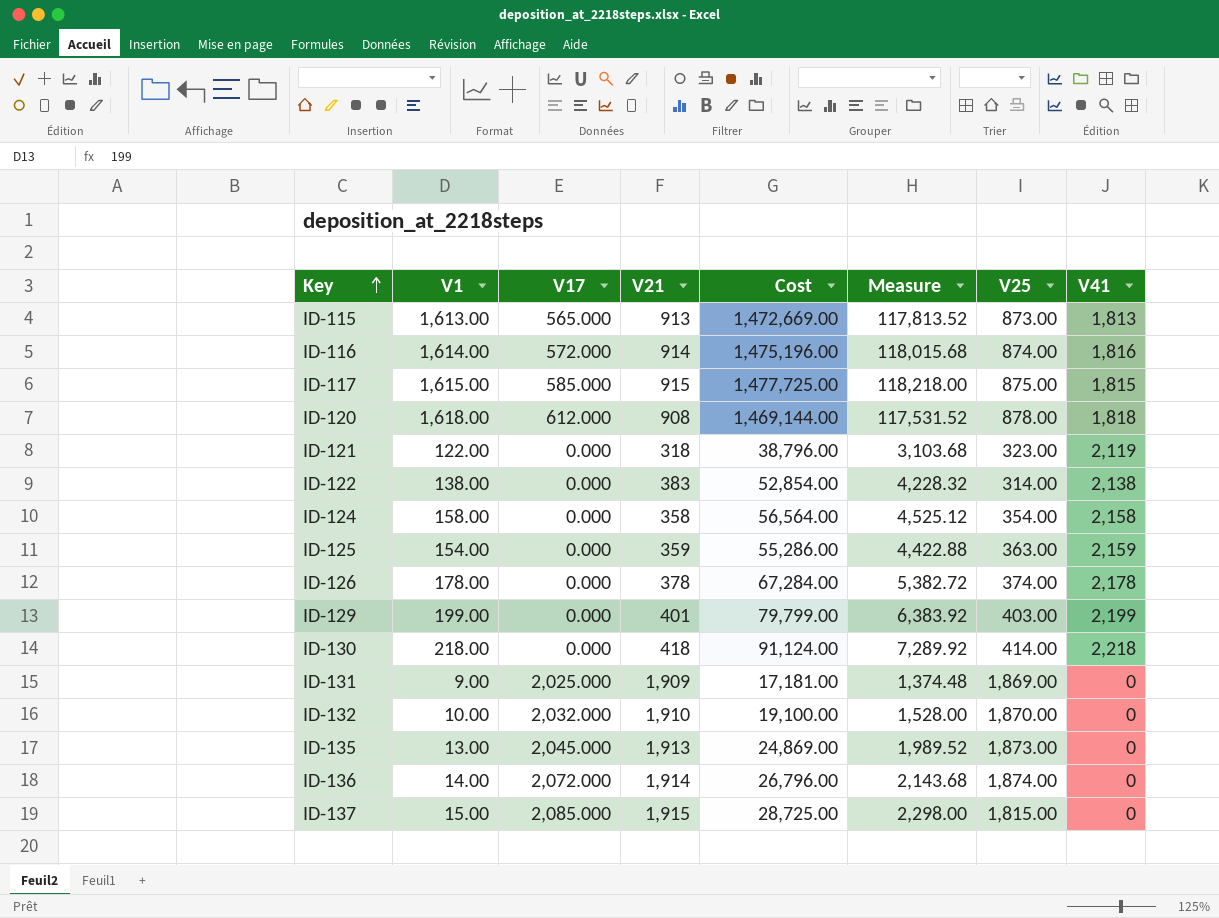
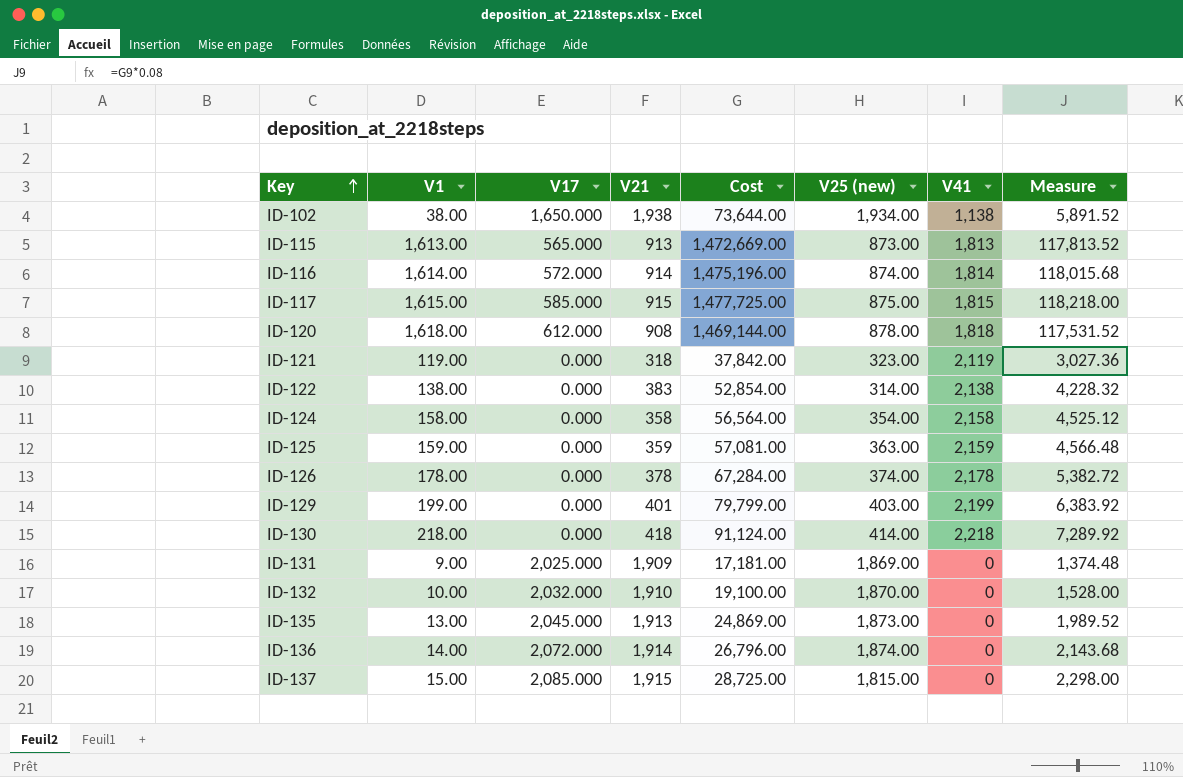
column name: V25 -> V25 (new)
column Measure | position: 6 -> 8
row ID-102: none -> 38.00 | 1,650.000 | 1,938 | 73,644.00 | 1,934.00 | 1,138 | 5,891.52
ID-116 | V41: 1,816 -> 1,814
ID-121 | V1: 122.00 -> 119.00
ID-121 | Cost: 38,796.00 -> 37,842.00
ID-121 | Measure: 3,103.68 -> 3,027.36
ID-125 | V1: 154.00 -> 159.00
ID-125 | Cost: 55,286.00 -> 57,081.00
ID-125 | Measure: 4,422.88 -> 4,566.48

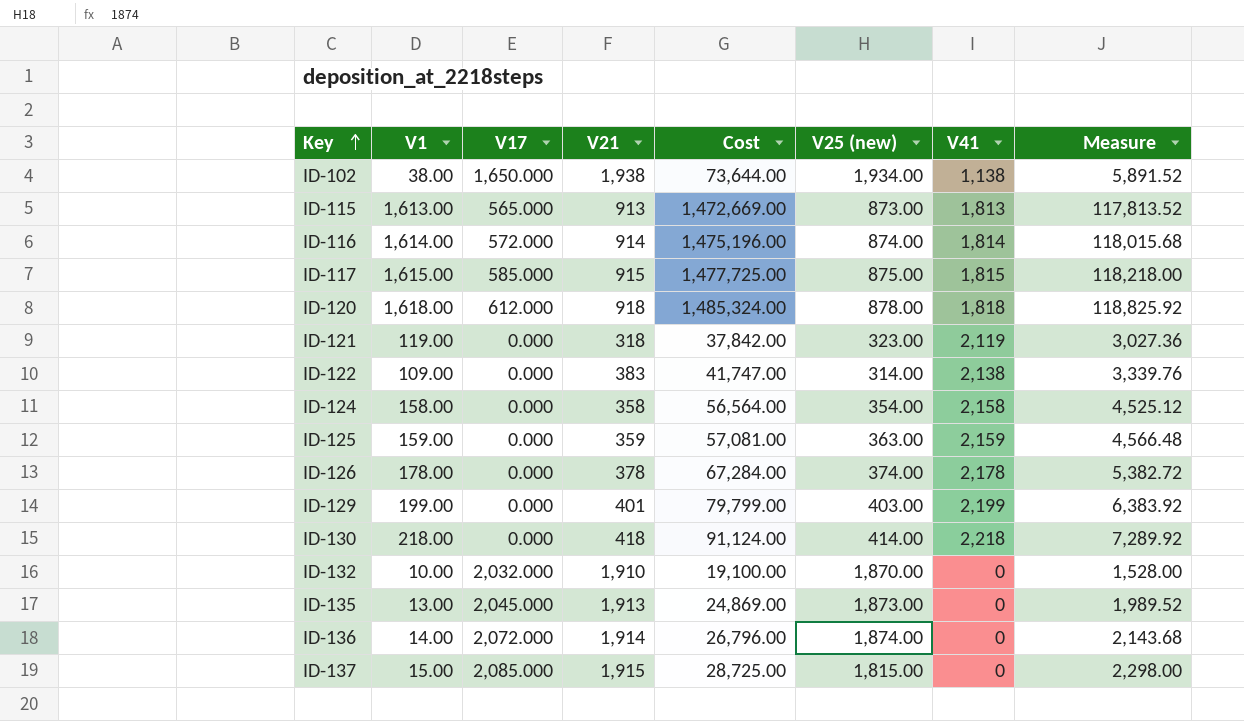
row ID-131: 9.00 | 2,025.000 | 1,909 | 17,181.00 | 1,869.00 | 0 | 1,374.48 -> none
ID-120 | V21: 908 -> 918
ID-120 | Cost: 1,469,144.00 -> 1,485,324.00
ID-120 | Measure: 117,531.52 -> 118,825.92
ID-122 | V1: 138.00 -> 109.00
ID-122 | Cost: 52,854.00 -> 41,747.00
ID-122 | Measure: 4,228.32 -> 3,339.76

